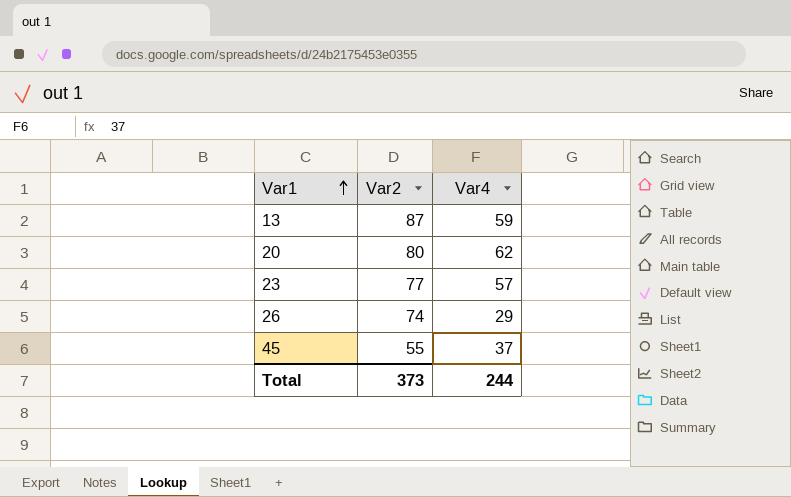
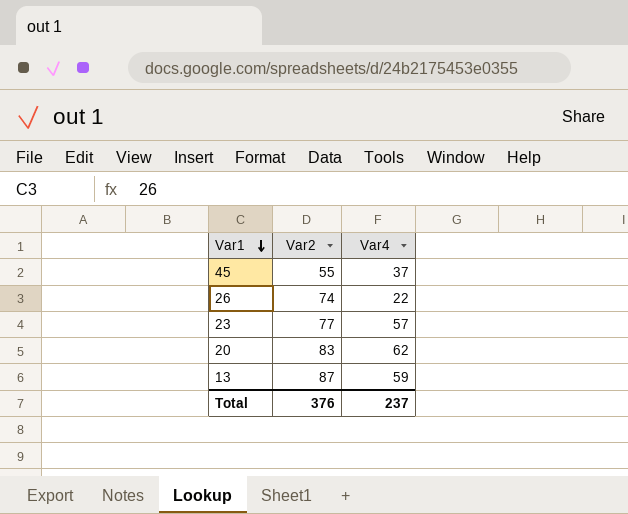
row order: Var1 ascending -> Var1 descending
26 | Var4: 29 -> 22
20 | Var2: 80 -> 83
Total | Var2: 373 -> 376
Total | Var4: 244 -> 237

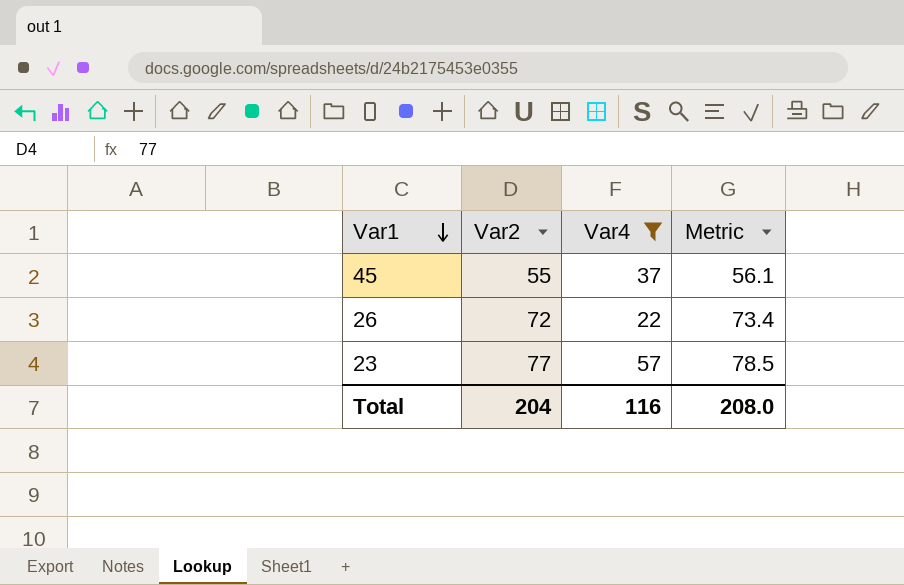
filter: none -> Var4 <= 57
column Metric | formula: none -> [Var2] * 1.02
26 | Var2: 74 -> 72
Total | Var2: 376 -> 204
Total | Var4: 237 -> 116

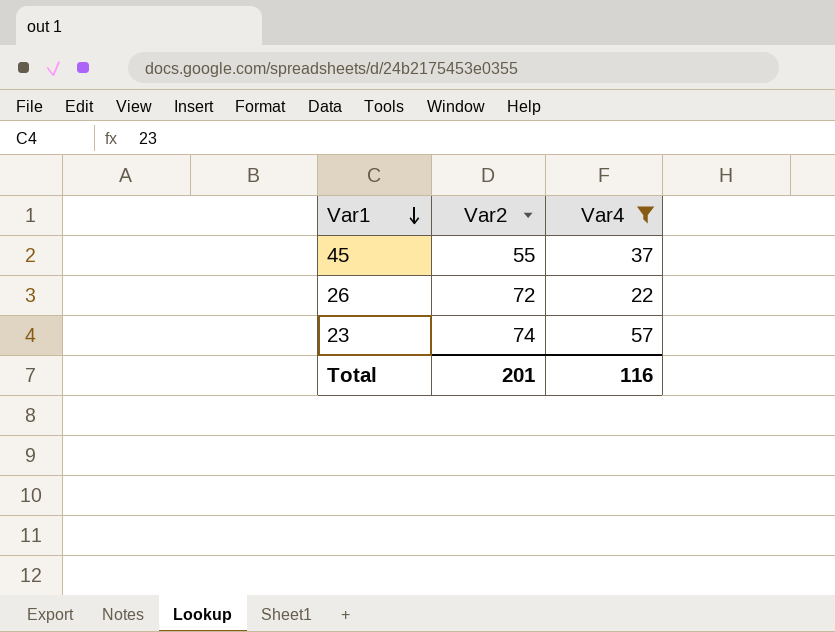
column Metric | formula: [Var2] * 1.02 -> none
23 | Var2: 77 -> 74
Total | Var2: 204 -> 201

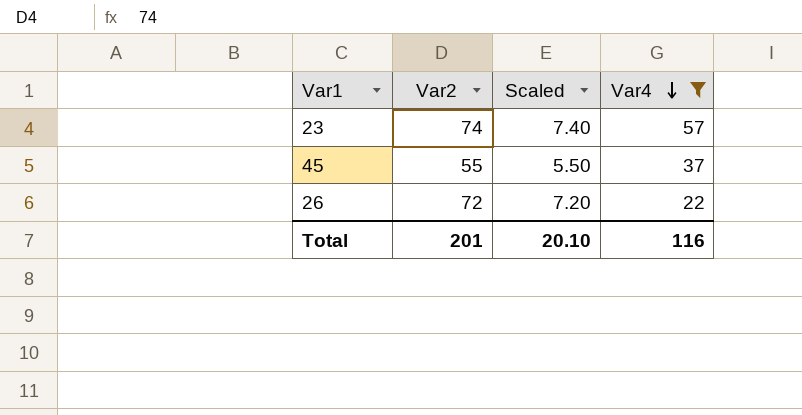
row order: Var1 descending -> Var4 descending
column Scaled | formula: none -> [Var2] * 0.1

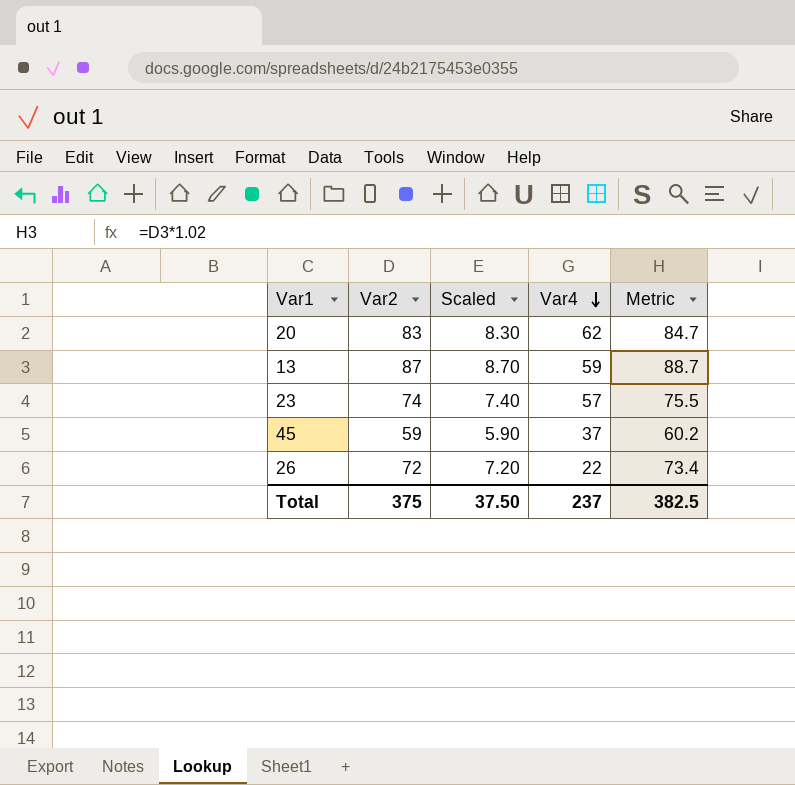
filter: Var4 <= 57 -> none
column Metric | formula: none -> [Var2] * 1.02
45 | Var2: 55 -> 59
45 | Scaled: 5.50 -> 5.90
Total | Var2: 201 -> 375
Total | Scaled: 20.10 -> 37.50
Total | Var4: 116 -> 237

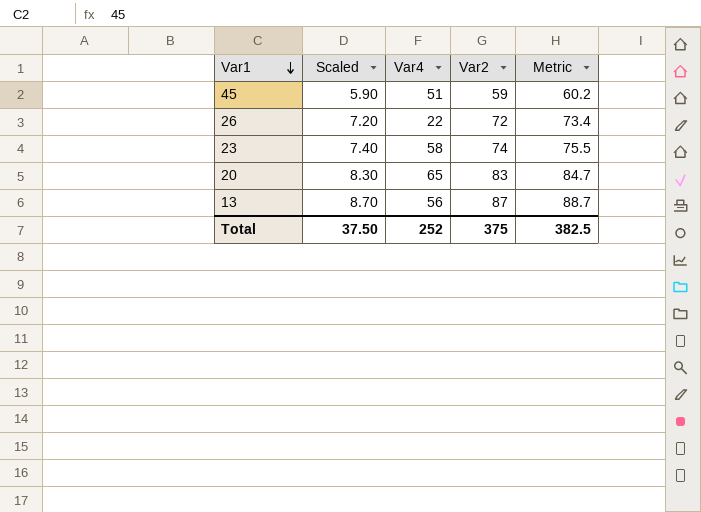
row order: Var4 descending -> Var1 descending
column Var2 | position: 2 -> 4
45 | Var4: 37 -> 51
23 | Var4: 57 -> 58
20 | Var4: 62 -> 65
13 | Var4: 59 -> 56
Total | Var4: 237 -> 252

